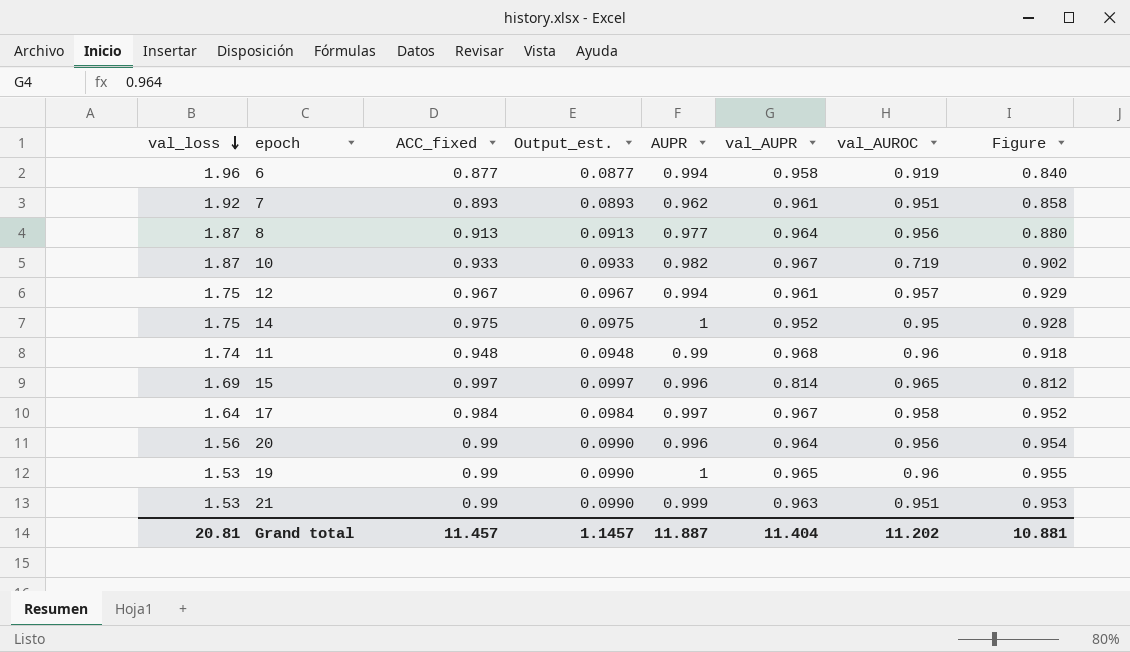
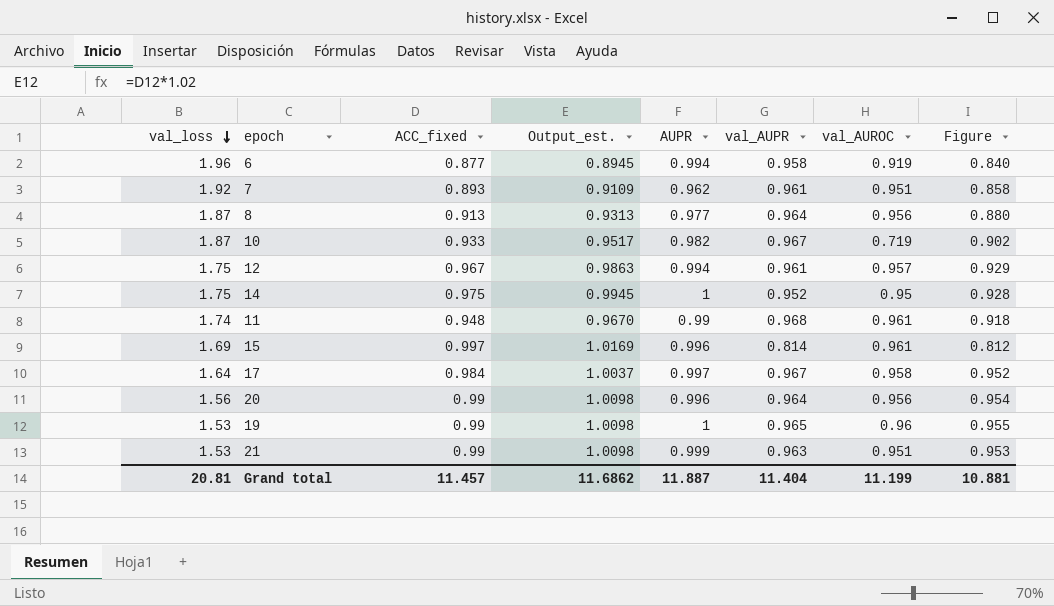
column Output_est. | formula: [ACC_fixed] * 0.1 -> [ACC_fixed] * 1.02
11 | val_AUROC: 0.96 -> 0.961
15 | val_AUROC: 0.965 -> 0.961
Grand total | Output_est.: 1.1457 -> 11.6862
Grand total | val_AUROC: 11.202 -> 11.199

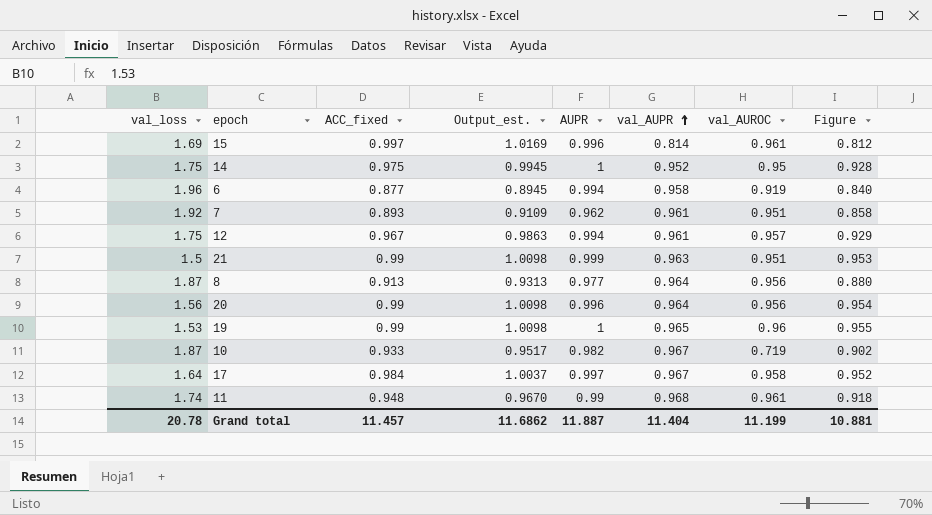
row order: val_loss descending -> val_AUPR ascending
21 | val_loss: 1.53 -> 1.5
Grand total | val_loss: 20.81 -> 20.78

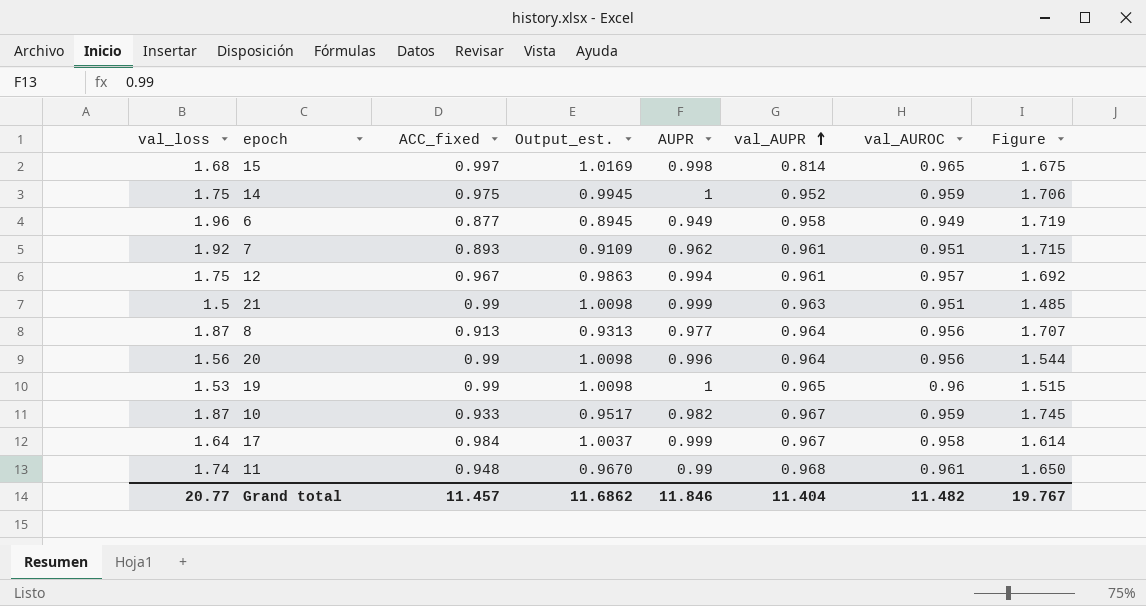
column Figure | formula: [ACC_fixed] * [val_AUPR] -> [val_loss] * [ACC_fixed]
15 | val_loss: 1.69 -> 1.68
15 | AUPR: 0.996 -> 0.998
15 | val_AUROC: 0.961 -> 0.965
14 | val_AUROC: 0.95 -> 0.959
6 | AUPR: 0.994 -> 0.949
6 | val_AUROC: 0.919 -> 0.949
10 | val_AUROC: 0.719 -> 0.959
17 | AUPR: 0.997 -> 0.999
Grand total | val_loss: 20.78 -> 20.77
Grand total | AUPR: 11.887 -> 11.846
Grand total | val_AUROC: 11.199 -> 11.482
Grand total | Figure: 10.881 -> 19.767

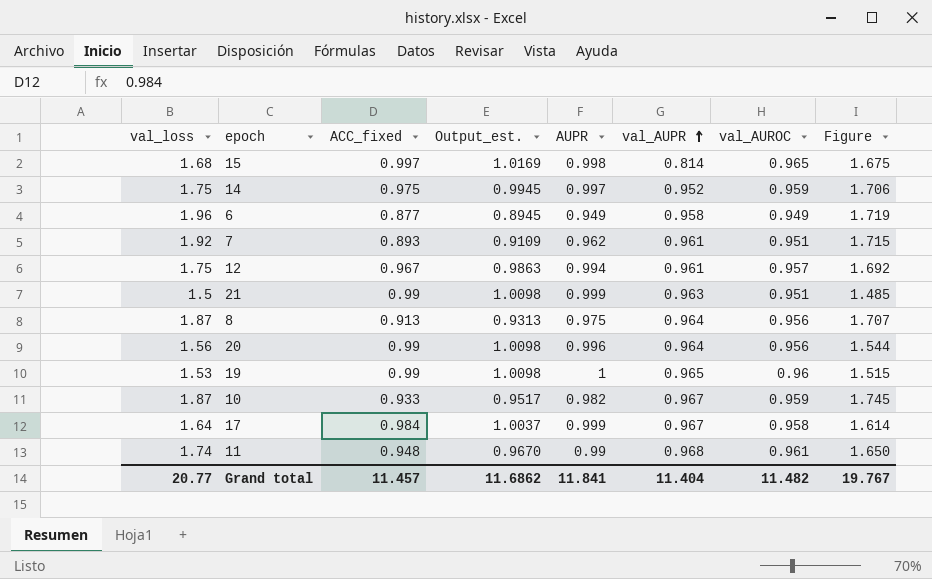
14 | AUPR: 1 -> 0.997
8 | AUPR: 0.977 -> 0.975
Grand total | AUPR: 11.846 -> 11.841

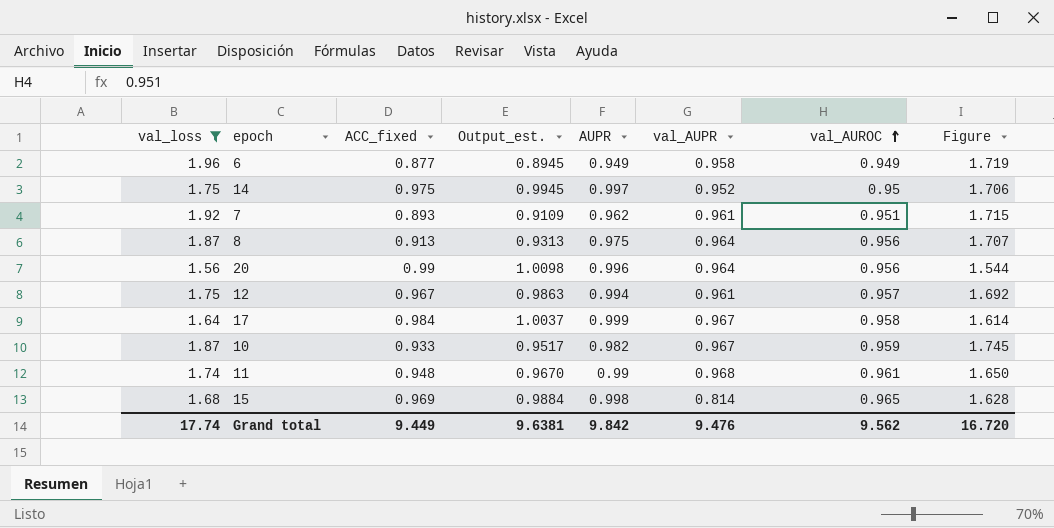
filter: none -> val_loss >= 1.56
row order: val_AUPR ascending -> val_AUROC ascending
14 | val_AUROC: 0.959 -> 0.95
15 | ACC_fixed: 0.997 -> 0.969
15 | Output_est.: 1.0169 -> 0.9884
15 | Figure: 1.675 -> 1.628
Grand total | val_loss: 20.77 -> 17.74
Grand total | ACC_fixed: 11.457 -> 9.449
Grand total | Output_est.: 11.6862 -> 9.6381
Grand total | AUPR: 11.841 -> 9.842
Grand total | val_AUPR: 11.404 -> 9.476
Grand total | val_AUROC: 11.482 -> 9.562
Grand total | Figure: 19.767 -> 16.720

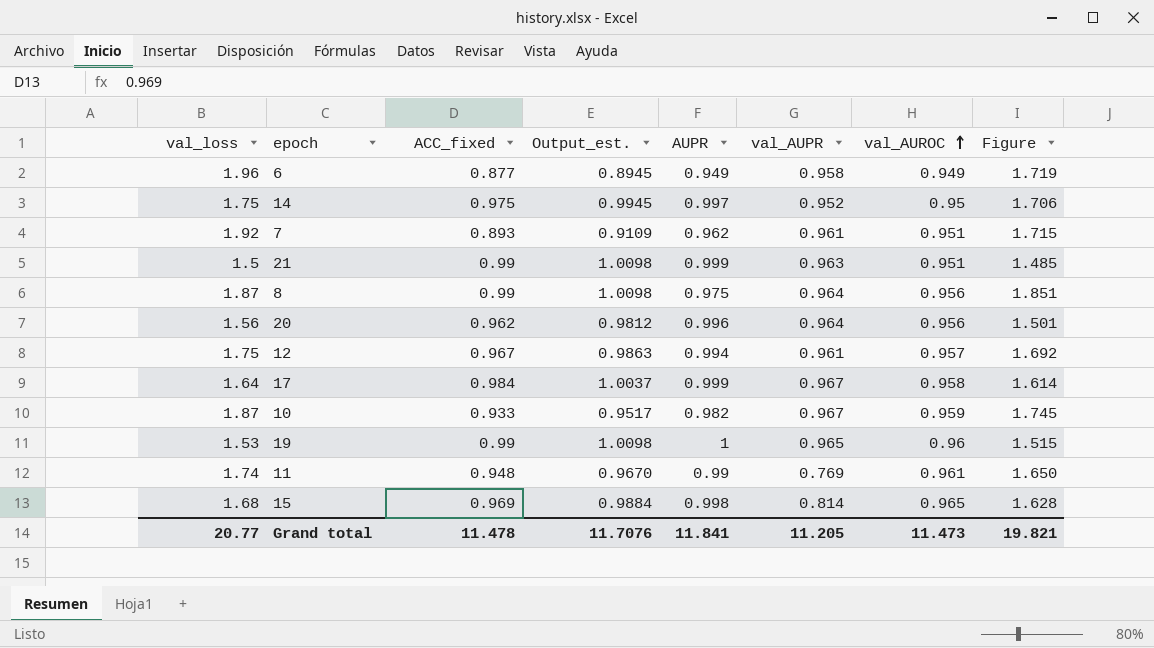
filter: val_loss >= 1.56 -> none
8 | ACC_fixed: 0.913 -> 0.99
8 | Output_est.: 0.9313 -> 1.0098
8 | Figure: 1.707 -> 1.851
20 | ACC_fixed: 0.99 -> 0.962
20 | Output_est.: 1.0098 -> 0.9812
20 | Figure: 1.544 -> 1.501
11 | val_AUPR: 0.968 -> 0.769
Grand total | val_loss: 17.74 -> 20.77
Grand total | ACC_fixed: 9.449 -> 11.478
Grand total | Output_est.: 9.6381 -> 11.7076
Grand total | AUPR: 9.842 -> 11.841
Grand total | val_AUPR: 9.476 -> 11.205
Grand total | val_AUROC: 9.562 -> 11.473
Grand total | Figure: 16.720 -> 19.821

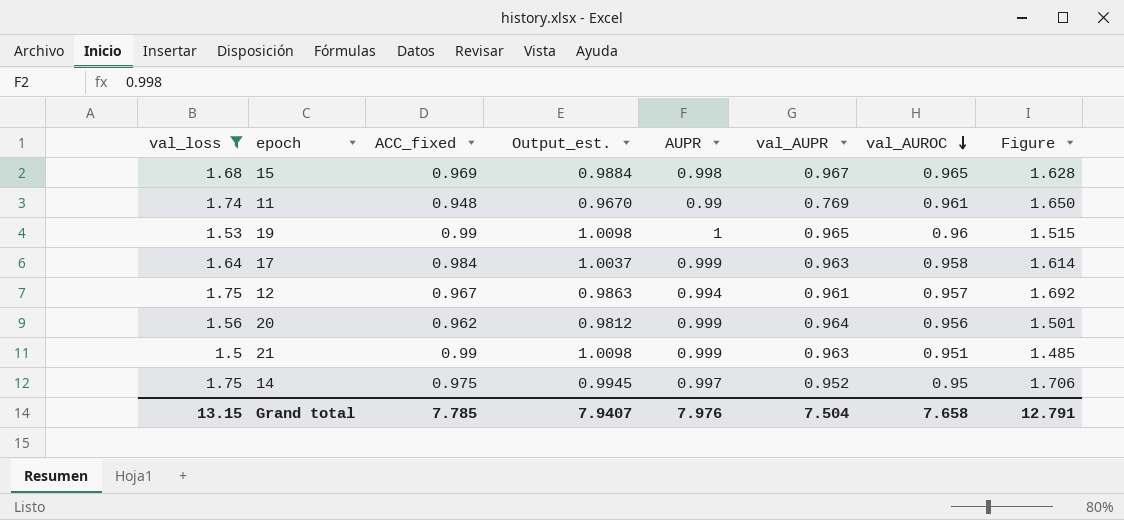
filter: none -> val_loss <= 1.75
row order: val_AUROC ascending -> val_AUROC descending
15 | val_AUPR: 0.814 -> 0.967
17 | val_AUPR: 0.967 -> 0.963
20 | AUPR: 0.996 -> 0.999
Grand total | val_loss: 20.77 -> 13.15
Grand total | ACC_fixed: 11.478 -> 7.785
Grand total | Output_est.: 11.7076 -> 7.9407
Grand total | AUPR: 11.841 -> 7.976
Grand total | val_AUPR: 11.205 -> 7.504
Grand total | val_AUROC: 11.473 -> 7.658
Grand total | Figure: 19.821 -> 12.791

